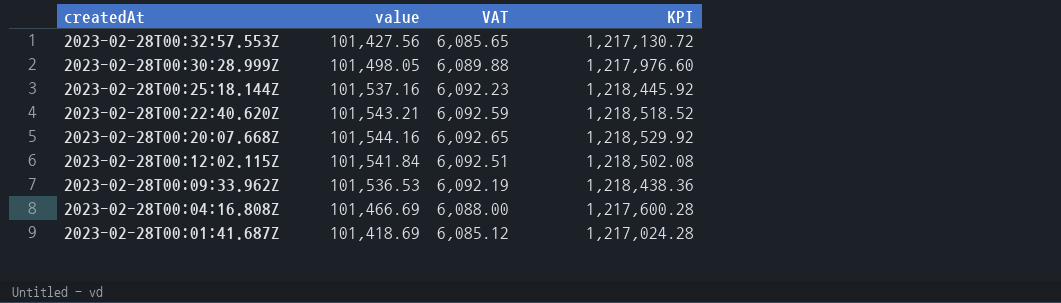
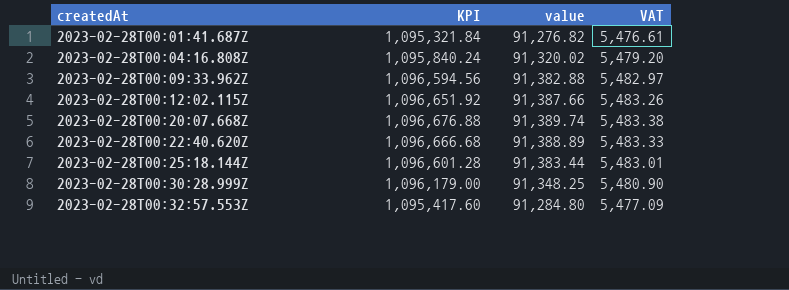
row order: createdAt descending -> createdAt ascending
column KPI | position: 4 -> 2
2023-02-28T00:01:41.687Z | KPI: 1,217,024.28 -> 1,095,321.84
2023-02-28T00:01:41.687Z | value: 101,418.69 -> 91,276.82
2023-02-28T00:01:41.687Z | VAT: 6,085.12 -> 5,476.61
2023-02-28T00:04:16.808Z | KPI: 1,217,600.28 -> 1,095,840.24
2023-02-28T00:04:16.808Z | value: 101,466.69 -> 91,320.02
2023-02-28T00:04:16.808Z | VAT: 6,088.00 -> 5,479.20
2023-02-28T00:09:33.962Z | KPI: 1,218,438.36 -> 1,096,594.56
2023-02-28T00:09:33.962Z | value: 101,536.53 -> 91,382.88
2023-02-28T00:09:33.962Z | VAT: 6,092.19 -> 5,482.97
2023-02-28T00:12:02.115Z | KPI: 1,218,502.08 -> 1,096,651.92
2023-02-28T00:12:02.115Z | value: 101,541.84 -> 91,387.66
2023-02-28T00:12:02.115Z | VAT: 6,092.51 -> 5,483.26
2023-02-28T00:20:07.668Z | KPI: 1,218,529.92 -> 1,096,676.88
2023-02-28T00:20:07.668Z | value: 101,544.16 -> 91,389.74
2023-02-28T00:20:07.668Z | VAT: 6,092.65 -> 5,483.38
2023-02-28T00:22:40.620Z | KPI: 1,218,518.52 -> 1,096,666.68
2023-02-28T00:22:40.620Z | value: 101,543.21 -> 91,388.89
2023-02-28T00:22:40.620Z | VAT: 6,092.59 -> 5,483.33
2023-02-28T00:25:18.144Z | KPI: 1,218,445.92 -> 1,096,601.28
2023-02-28T00:25:18.144Z | value: 101,537.16 -> 91,383.44
2023-02-28T00:25:18.144Z | VAT: 6,092.23 -> 5,483.01
2023-02-28T00:30:28.999Z | KPI: 1,217,976.60 -> 1,096,179.00
2023-02-28T00:30:28.999Z | value: 101,498.05 -> 91,348.25
2023-02-28T00:30:28.999Z | VAT: 6,089.88 -> 5,480.90
2023-02-28T00:32:57.553Z | KPI: 1,217,130.72 -> 1,095,417.60
2023-02-28T00:32:57.553Z | value: 101,427.56 -> 91,284.80
2023-02-28T00:32:57.553Z | VAT: 6,085.65 -> 5,477.09

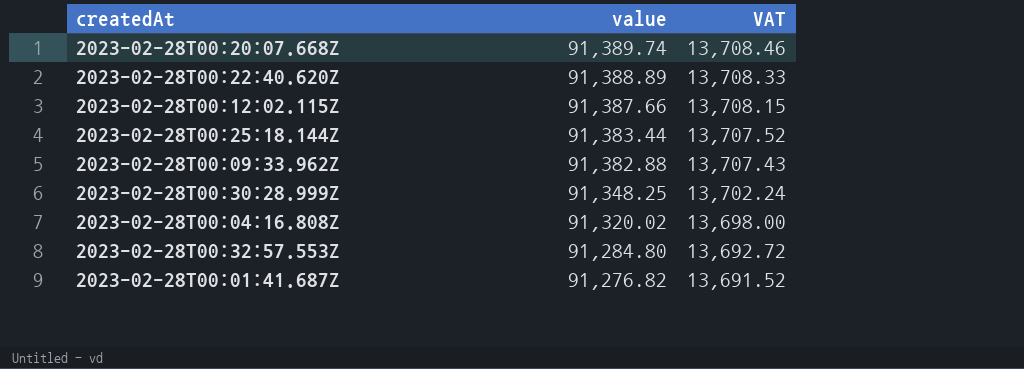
row order: createdAt ascending -> value descending
column KPI | formula: [value] * 12 -> none
column VAT | formula: [value] * 0.06 -> [value] * 0.15

